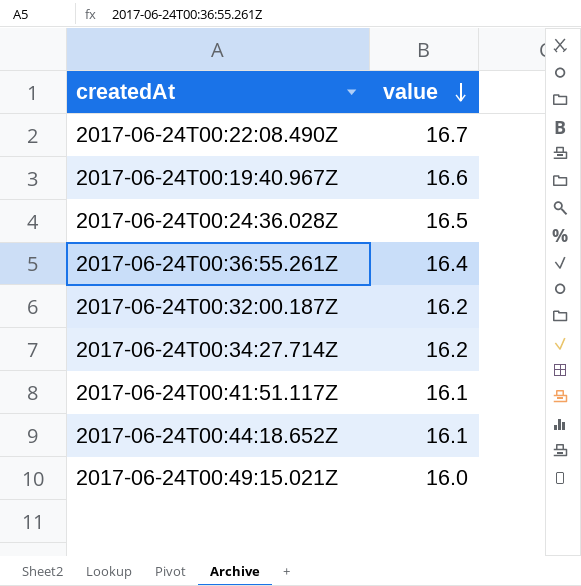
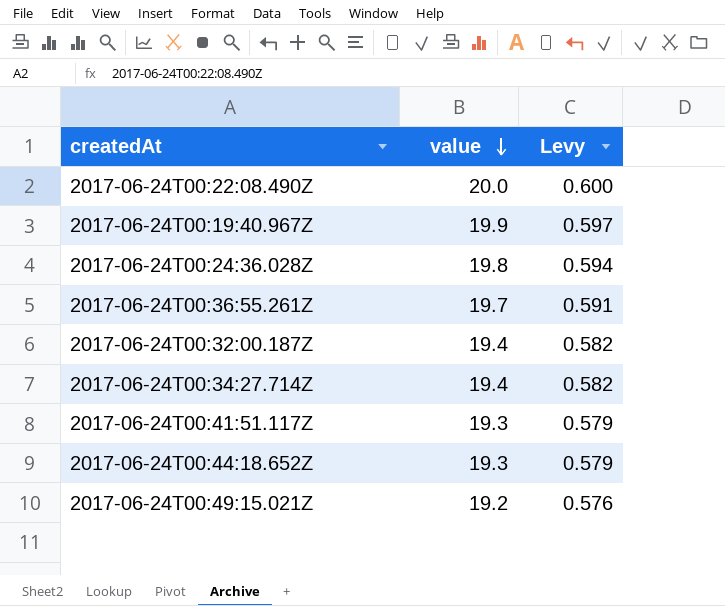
column Levy | formula: none -> [value] * 0.03
2017-06-24T00:22:08.490Z | value: 16.7 -> 20.0
2017-06-24T00:19:40.967Z | value: 16.6 -> 19.9
2017-06-24T00:24:36.028Z | value: 16.5 -> 19.8
2017-06-24T00:36:55.261Z | value: 16.4 -> 19.7
2017-06-24T00:32:00.187Z | value: 16.2 -> 19.4
2017-06-24T00:34:27.714Z | value: 16.2 -> 19.4
2017-06-24T00:41:51.117Z | value: 16.1 -> 19.3
2017-06-24T00:44:18.652Z | value: 16.1 -> 19.3
2017-06-24T00:49:15.021Z | value: 16.0 -> 19.2

